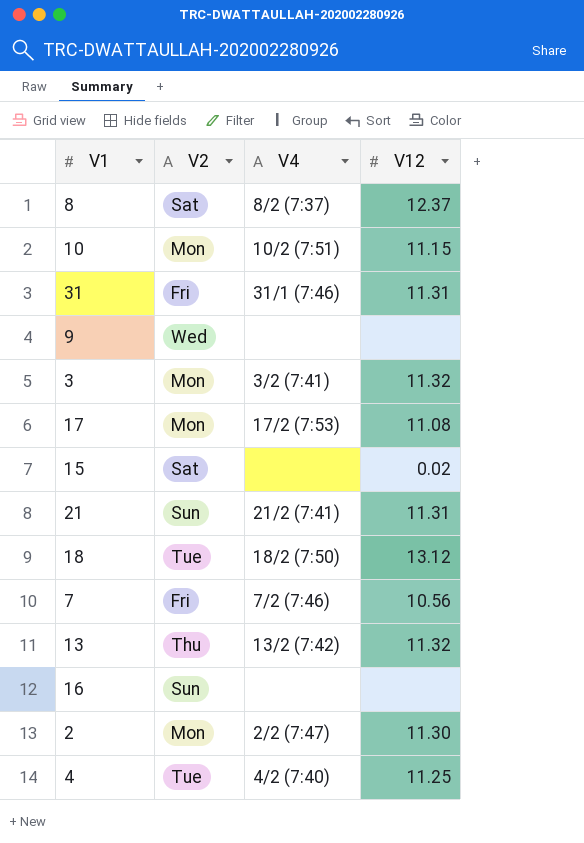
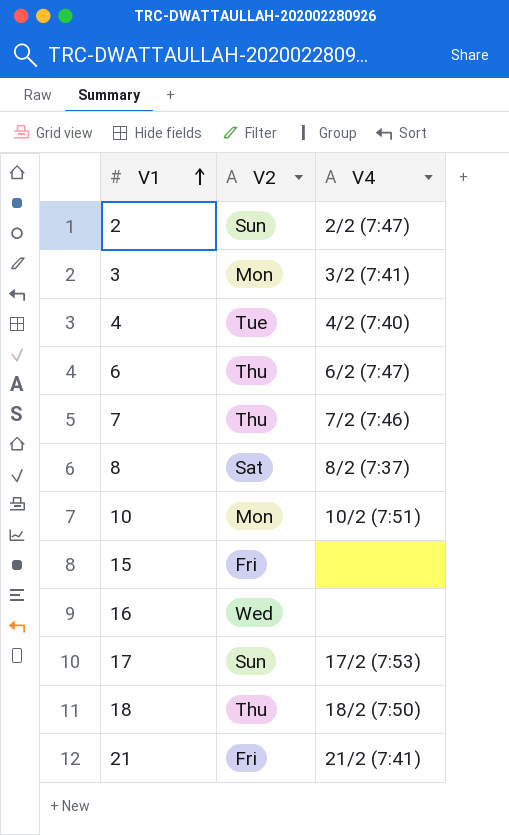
row order: none -> V1 ascending
column V12 | position: 4 -> none
row 31: Fri | 31/1 (7:46) | 11.31 -> none
row 9: Wed | none | none -> none
row 13: Thu | 13/2 (7:42) | 11.32 -> none
2 | V2: Mon -> Sun
row 6: none -> Thu | 6/2 (7:47)
7 | V2: Fri -> Thu
15 | V2: Sat -> Fri
16 | V2: Sun -> Wed
17 | V2: Mon -> Sun
18 | V2: Tue -> Thu
21 | V2: Sun -> Fri

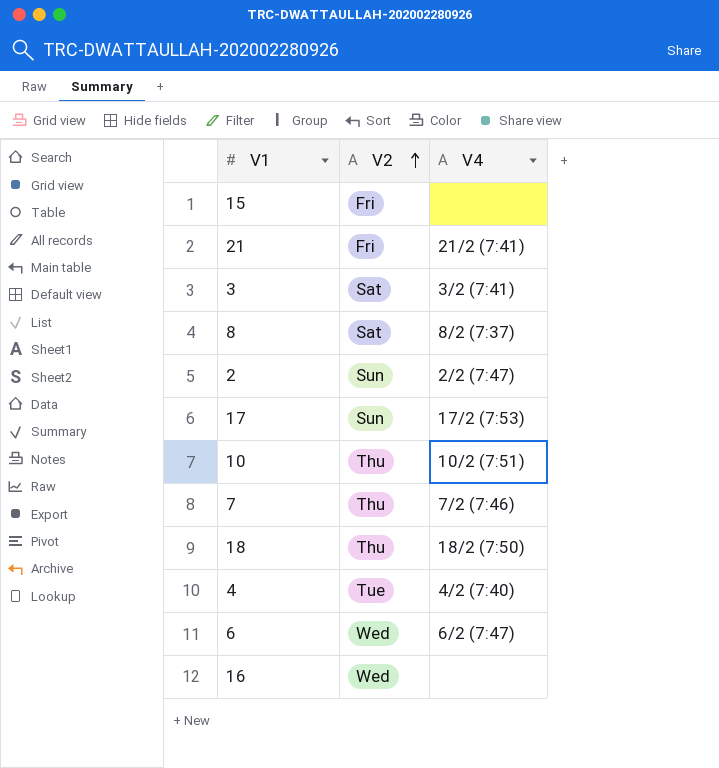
row order: V1 ascending -> V2 ascending
3 | V2: Mon -> Sat
10 | V2: Mon -> Thu
6 | V2: Thu -> Wed

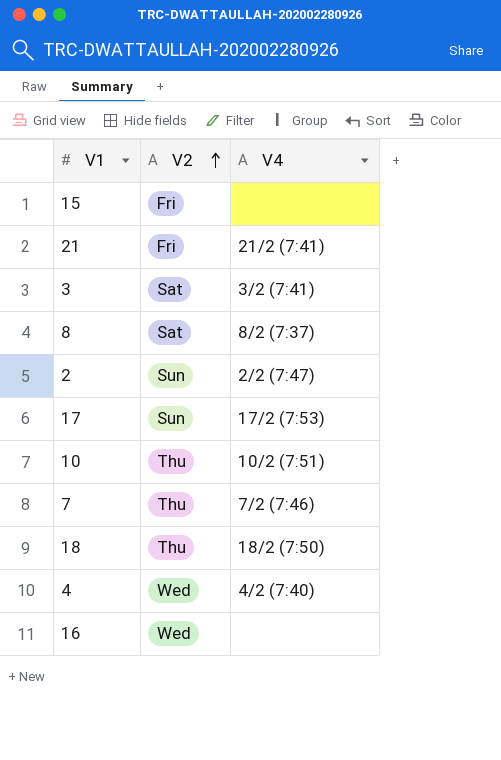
row 6: Wed | 6/2 (7:47) -> none
4 | V2: Tue -> Wed

